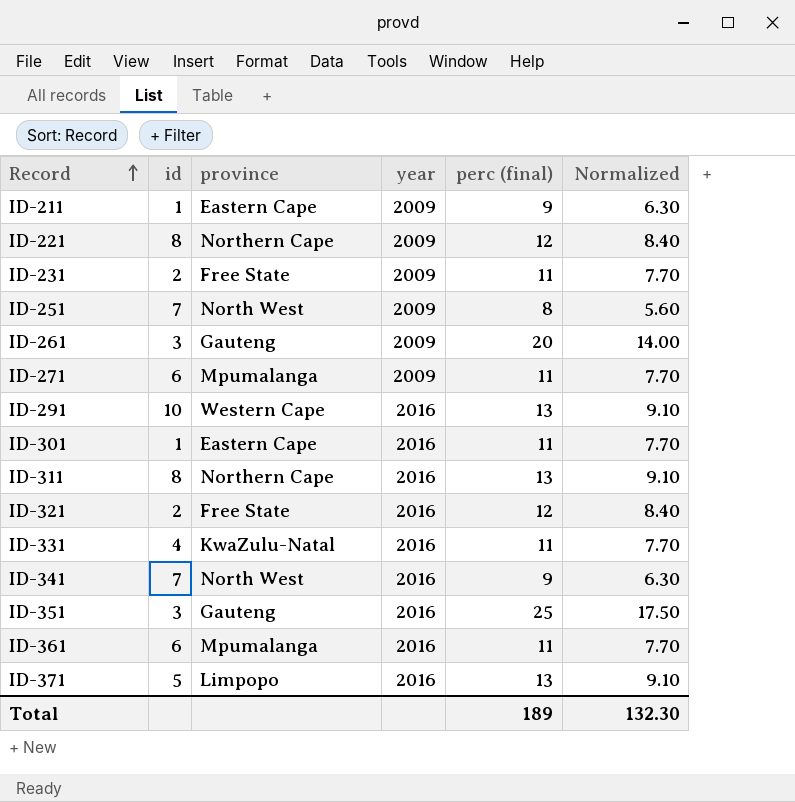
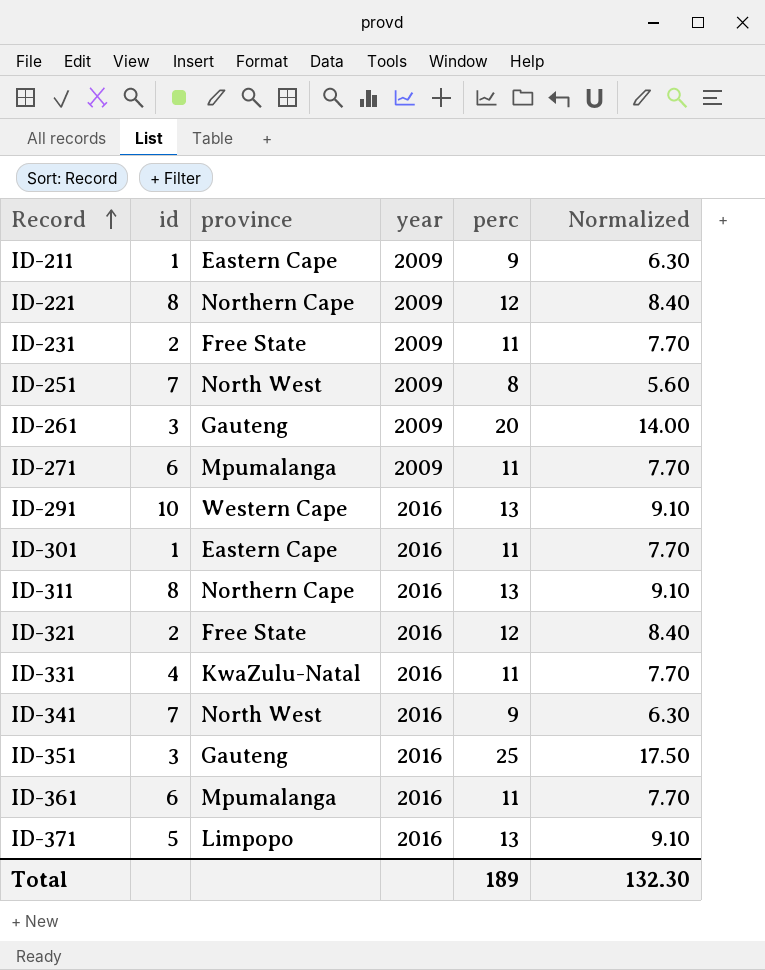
column name: perc (final) -> perc

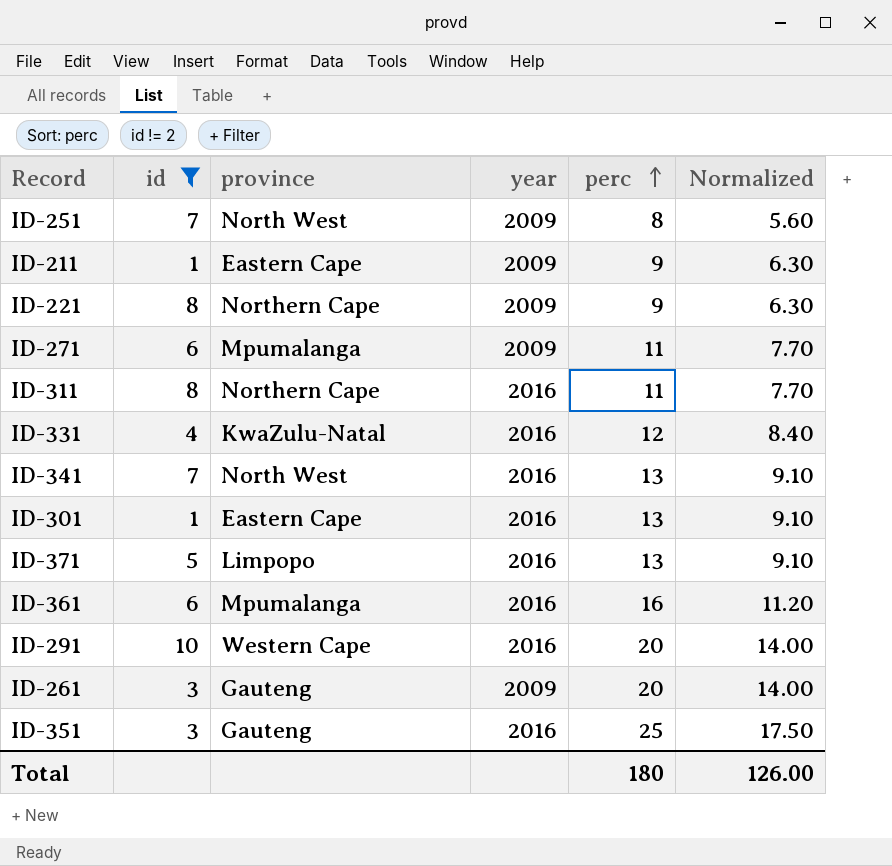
filter: none -> id != 2
row order: Record ascending -> perc ascending
ID-221 | perc: 12 -> 9
ID-221 | Normalized: 8.40 -> 6.30
ID-311 | perc: 13 -> 11
ID-311 | Normalized: 9.10 -> 7.70
ID-331 | perc: 11 -> 12
ID-331 | Normalized: 7.70 -> 8.40
ID-341 | perc: 9 -> 13
ID-341 | Normalized: 6.30 -> 9.10
ID-301 | perc: 11 -> 13
ID-301 | Normalized: 7.70 -> 9.10
ID-361 | perc: 11 -> 16
ID-361 | Normalized: 7.70 -> 11.20
ID-291 | perc: 13 -> 20
ID-291 | Normalized: 9.10 -> 14.00
Total | perc: 189 -> 180
Total | Normalized: 132.30 -> 126.00

